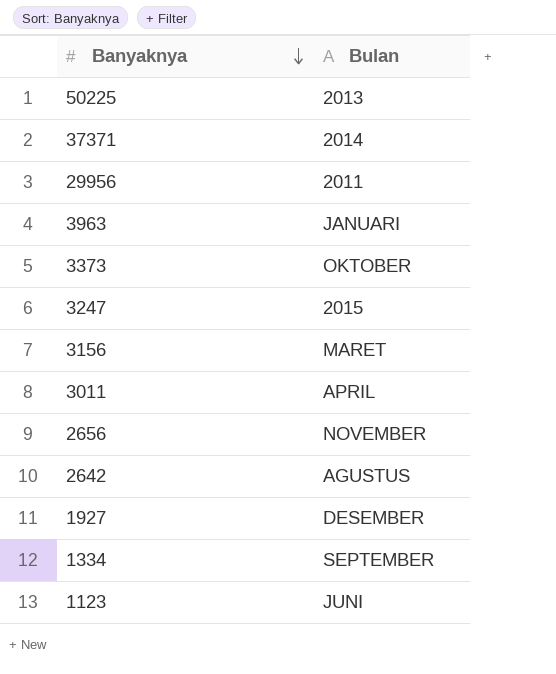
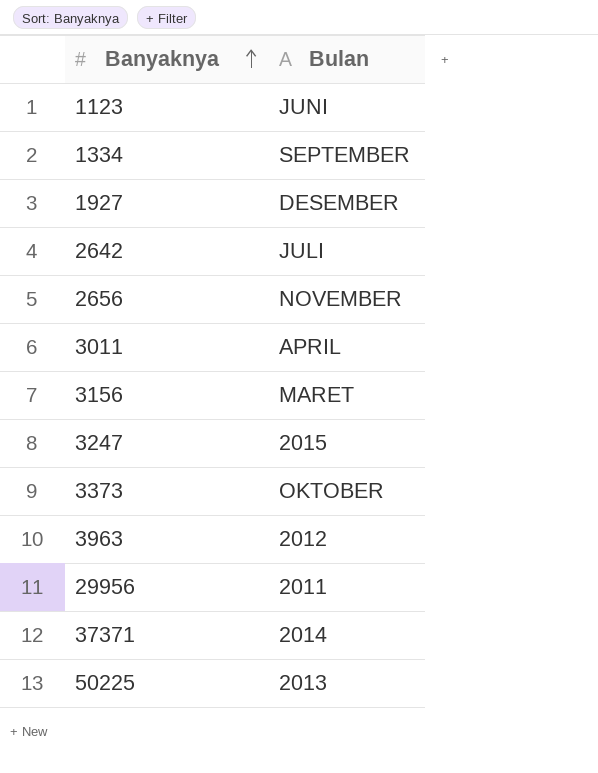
row order: Banyaknya descending -> Banyaknya ascending
2642 | Bulan: AGUSTUS -> JULI
3963 | Bulan: JANUARI -> 2012

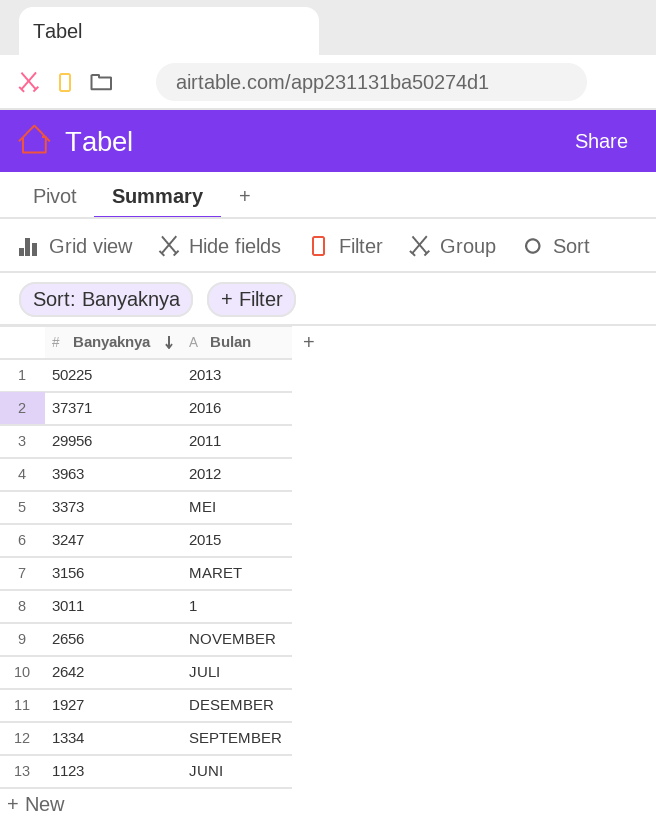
row order: Banyaknya ascending -> Banyaknya descending
37371 | Bulan: 2014 -> 2016
3373 | Bulan: OKTOBER -> MEI
3011 | Bulan: APRIL -> 1

